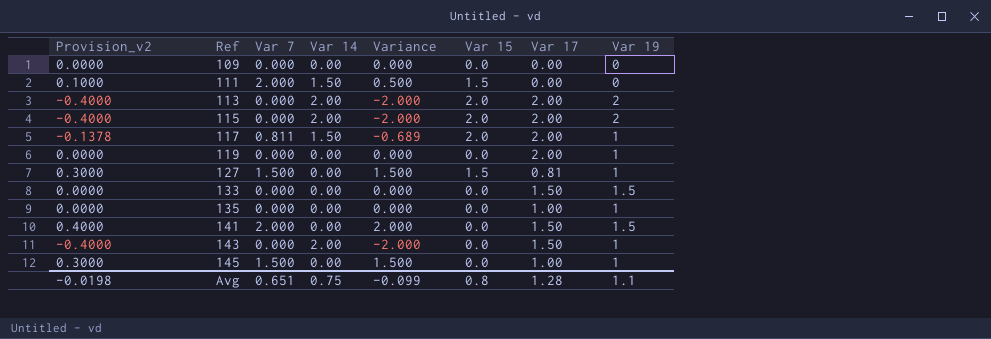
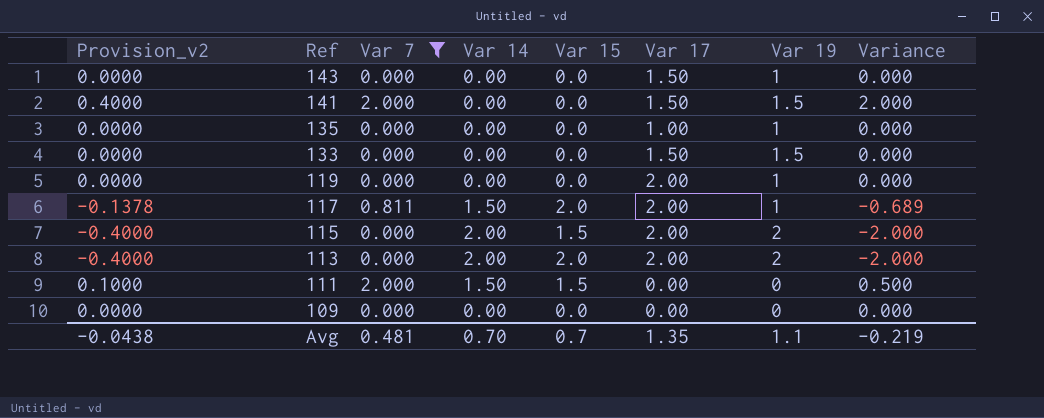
filter: none -> Var 7 != 1.500
row order: Ref ascending -> Ref descending
column Variance | position: 5 -> 8
143 | Provision_v2: -0.4000 -> 0.0000
143 | Var 14: 2.00 -> 0.00
143 | Variance: -2.000 -> 0.000
115 | Var 15: 2.0 -> 1.5
Avg | Provision_v2: -0.0198 -> -0.0438
Avg | Var 7: 0.651 -> 0.481
Avg | Var 14: 0.75 -> 0.70
Avg | Var 15: 0.8 -> 0.7
Avg | Var 17: 1.28 -> 1.35
Avg | Variance: -0.099 -> -0.219

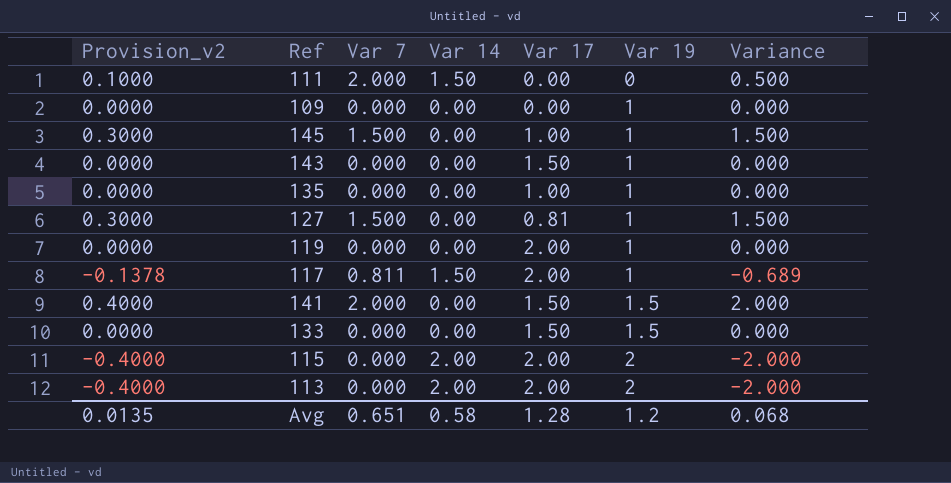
filter: Var 7 != 1.500 -> none
row order: Ref descending -> Var 19 ascending
column Var 15 | position: 5 -> none
109 | Var 19: 0 -> 1
Avg | Provision_v2: -0.0438 -> 0.0135
Avg | Var 7: 0.481 -> 0.651
Avg | Var 14: 0.70 -> 0.58
Avg | Var 17: 1.35 -> 1.28
Avg | Var 19: 1.1 -> 1.2
Avg | Variance: -0.219 -> 0.068

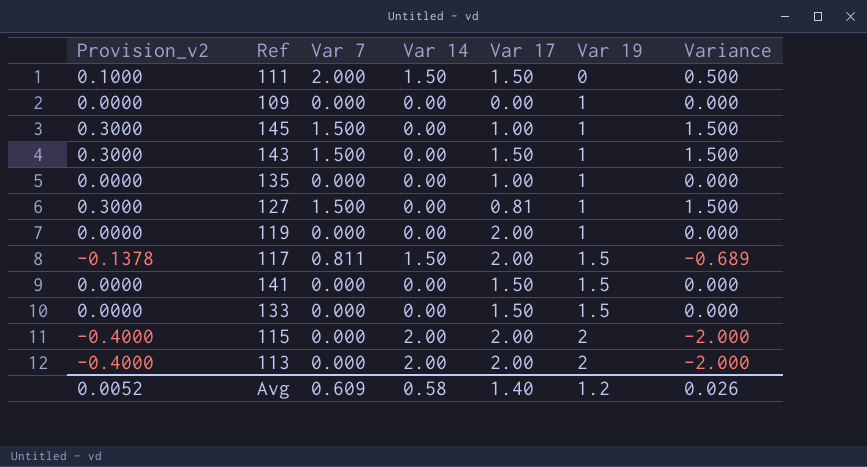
111 | Var 17: 0.00 -> 1.50
143 | Provision_v2: 0.0000 -> 0.3000
143 | Var 7: 0.000 -> 1.500
143 | Variance: 0.000 -> 1.500
117 | Var 19: 1 -> 1.5
141 | Provision_v2: 0.4000 -> 0.0000
141 | Var 7: 2.000 -> 0.000
141 | Variance: 2.000 -> 0.000
Avg | Provision_v2: 0.0135 -> 0.0052
Avg | Var 7: 0.651 -> 0.609
Avg | Var 17: 1.28 -> 1.40
Avg | Variance: 0.068 -> 0.026

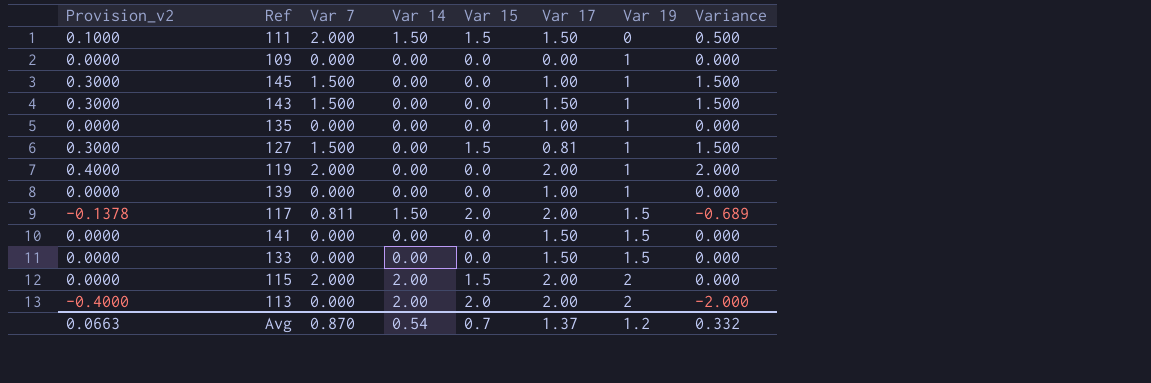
column Var 15 | position: none -> 5
119 | Provision_v2: 0.0000 -> 0.4000
119 | Var 7: 0.000 -> 2.000
119 | Variance: 0.000 -> 2.000
row 139: none -> 0.0000 | 0.000 | 0.00 | 0.0 | 1.00 | 1 | 0.000
115 | Provision_v2: -0.4000 -> 0.0000
115 | Var 7: 0.000 -> 2.000
115 | Variance: -2.000 -> 0.000
Avg | Provision_v2: 0.0052 -> 0.0663
Avg | Var 7: 0.609 -> 0.870
Avg | Var 14: 0.58 -> 0.54
Avg | Var 17: 1.40 -> 1.37
Avg | Variance: 0.026 -> 0.332

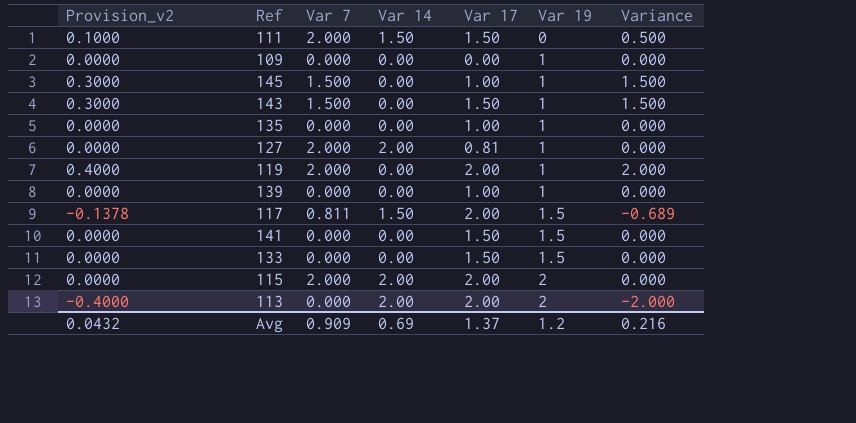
column Var 15 | position: 5 -> none
127 | Provision_v2: 0.3000 -> 0.0000
127 | Var 7: 1.500 -> 2.000
127 | Var 14: 0.00 -> 2.00
127 | Variance: 1.500 -> 0.000
Avg | Provision_v2: 0.0663 -> 0.0432
Avg | Var 7: 0.870 -> 0.909
Avg | Var 14: 0.54 -> 0.69
Avg | Variance: 0.332 -> 0.216

